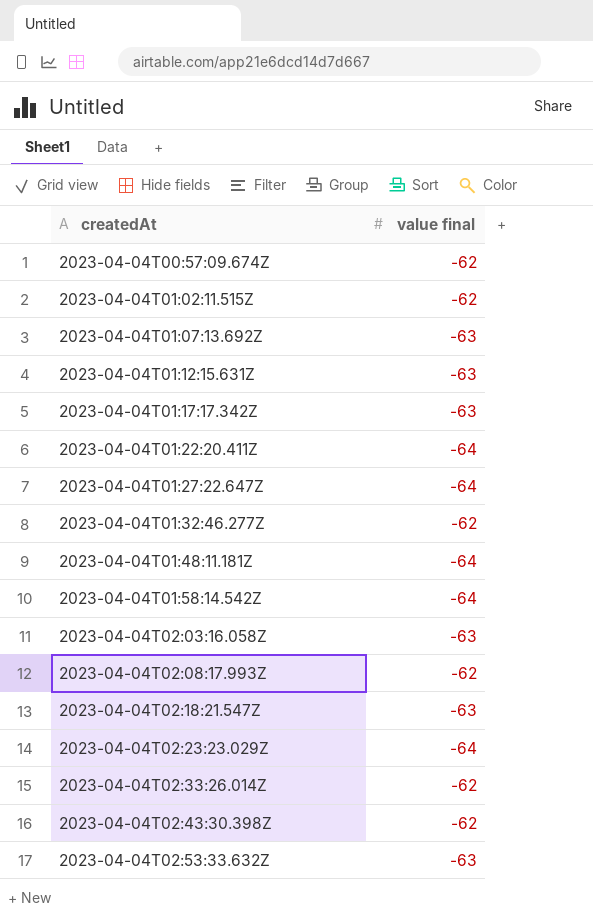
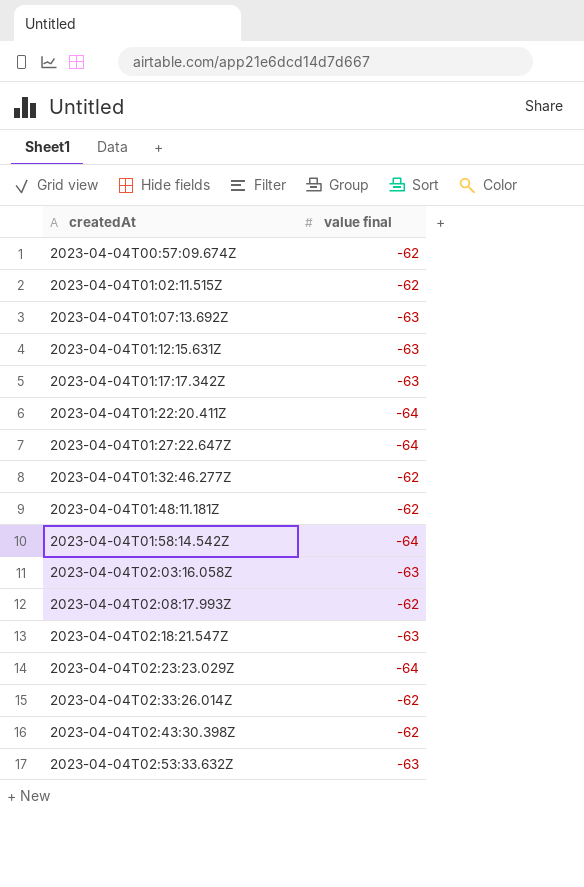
2023-04-04T01:48:11.181Z | value final: -64 -> -62

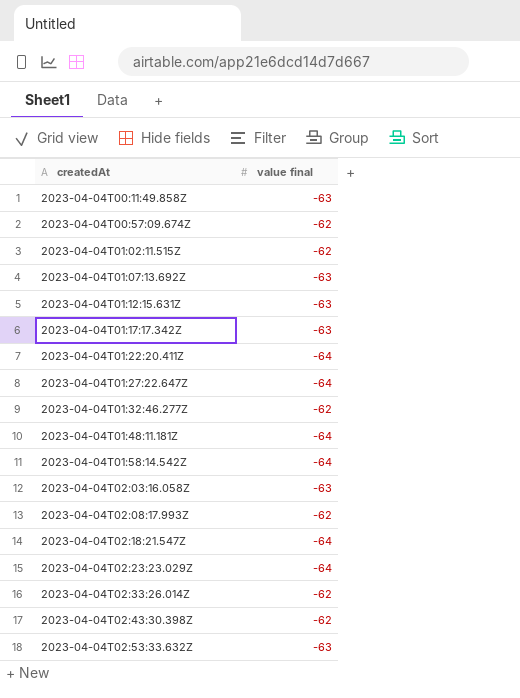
row 2023-04-04T00:11:49.858Z: none -> -63
2023-04-04T01:48:11.181Z | value final: -62 -> -64
2023-04-04T02:18:21.547Z | value final: -63 -> -64

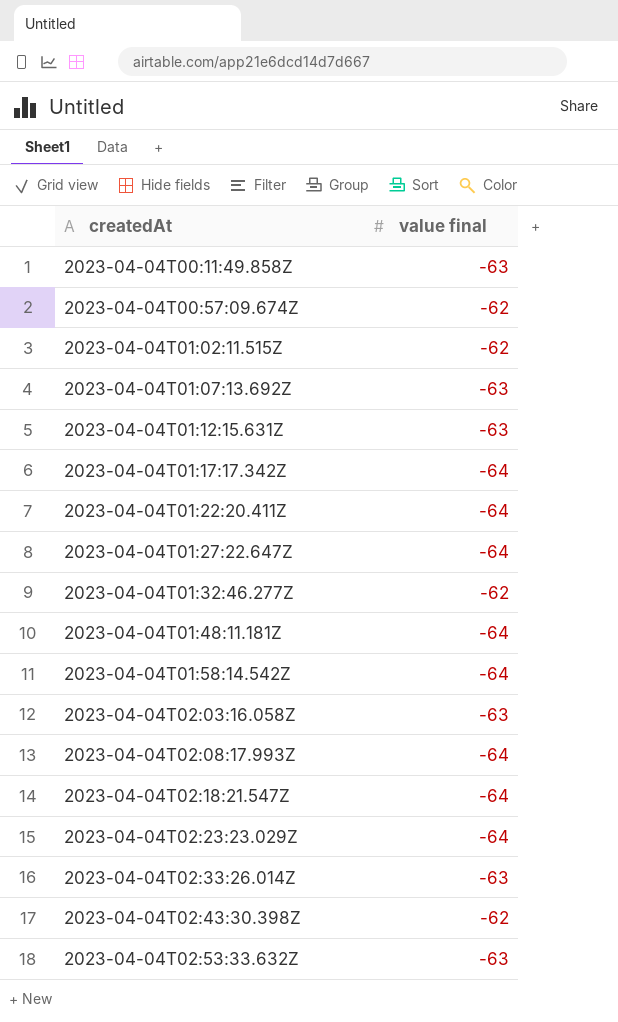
2023-04-04T01:17:17.342Z | value final: -63 -> -64
2023-04-04T02:08:17.993Z | value final: -62 -> -64
2023-04-04T02:33:26.014Z | value final: -62 -> -63

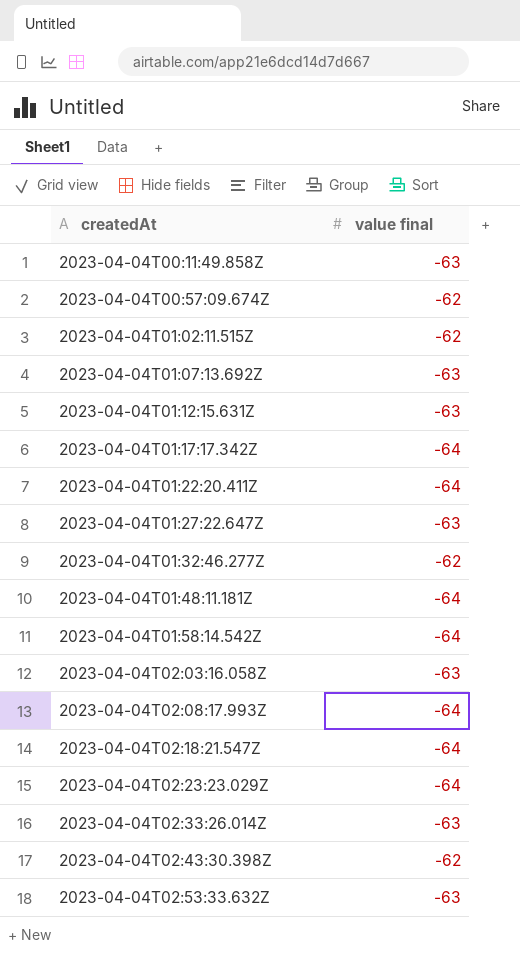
2023-04-04T01:27:22.647Z | value final: -64 -> -63

